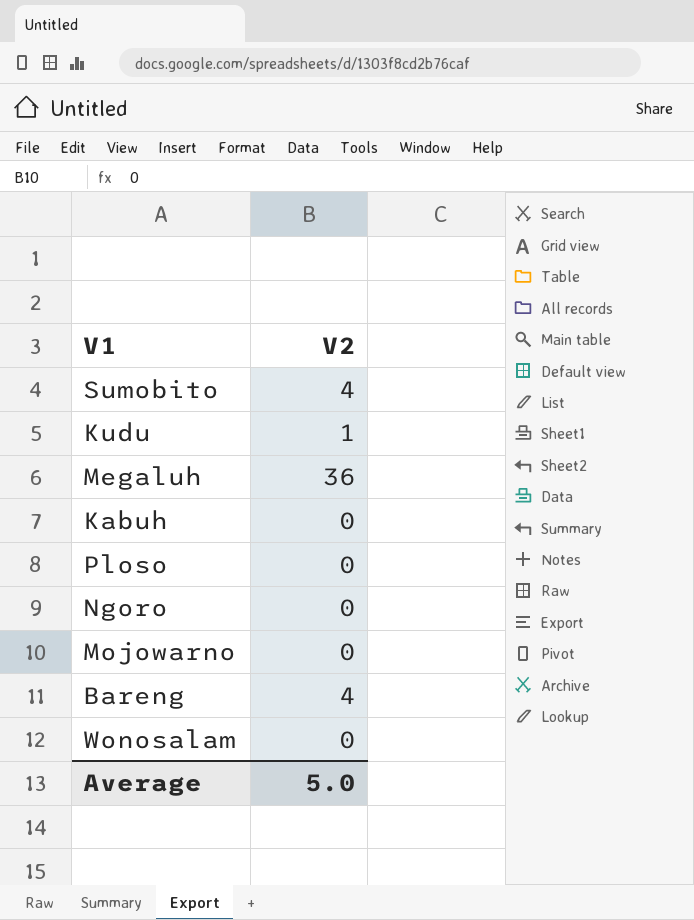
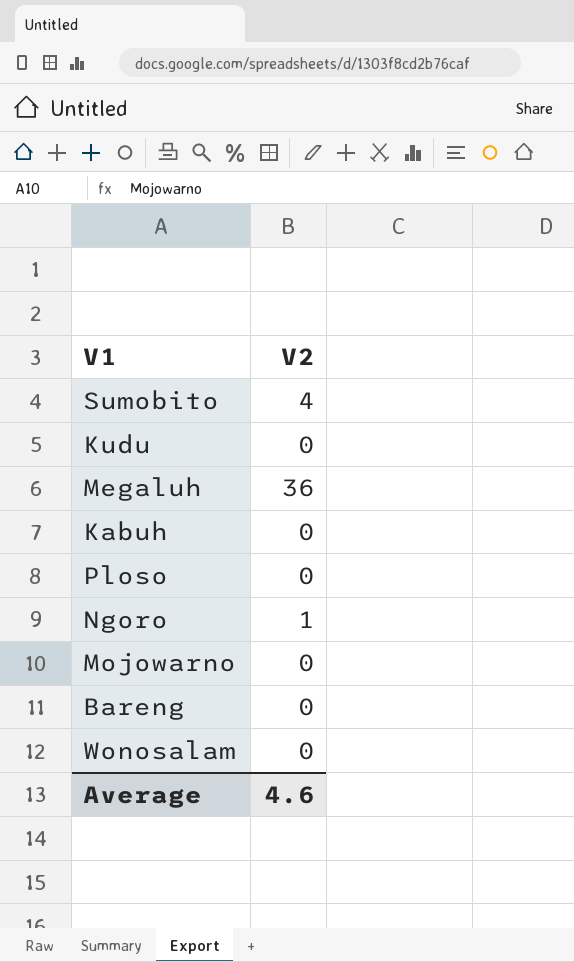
Kudu | V2: 1 -> 0
Ngoro | V2: 0 -> 1
Bareng | V2: 4 -> 0
Average | V2: 5.0 -> 4.6

